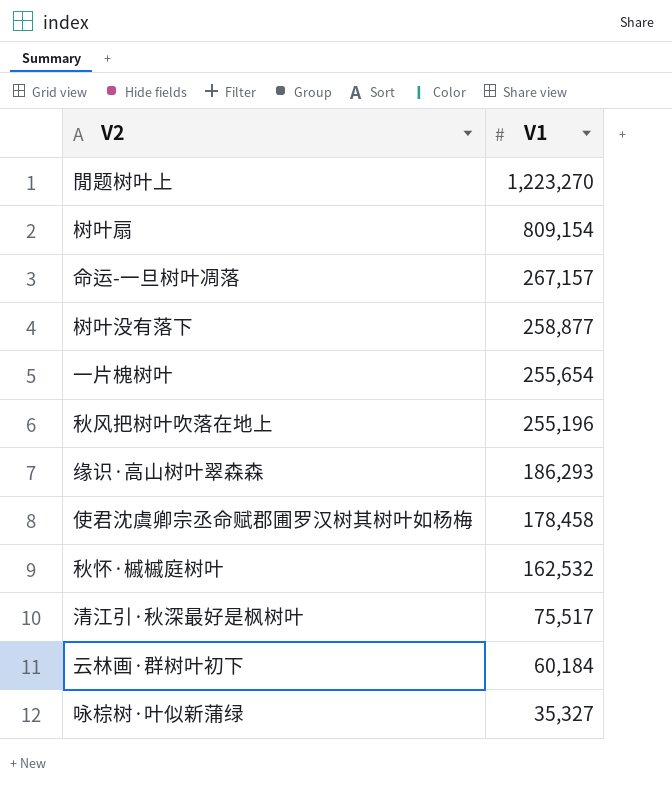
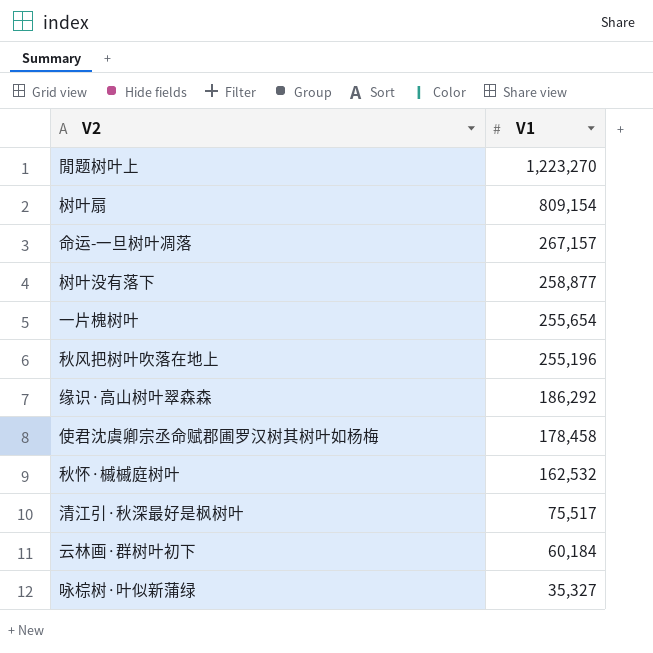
缘识·高山树叶翠森森 | V1: 186,293 -> 186,292

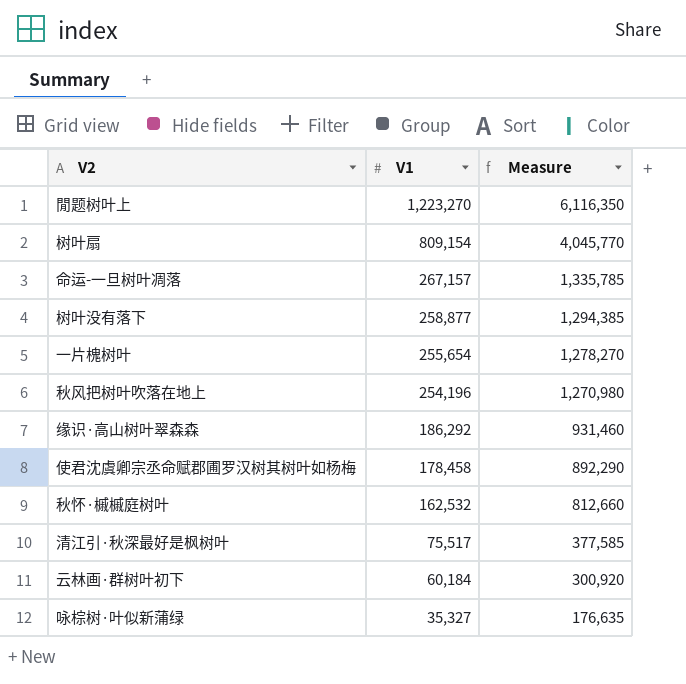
column Measure | formula: none -> [V1] * 5
秋风把树叶吹落在地上 | V1: 255,196 -> 254,196

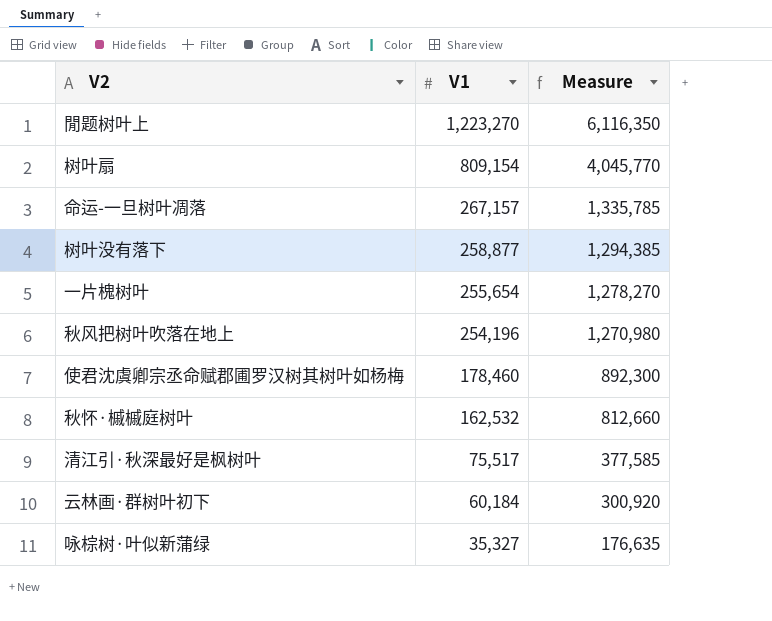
row 缘识·高山树叶翠森森: 186,292 | 931,460 -> none
使君沈虞卿宗丞命赋郡圃罗汉树其树叶如杨梅 | V1: 178,458 -> 178,460
使君沈虞卿宗丞命赋郡圃罗汉树其树叶如杨梅 | Measure: 892,290 -> 892,300

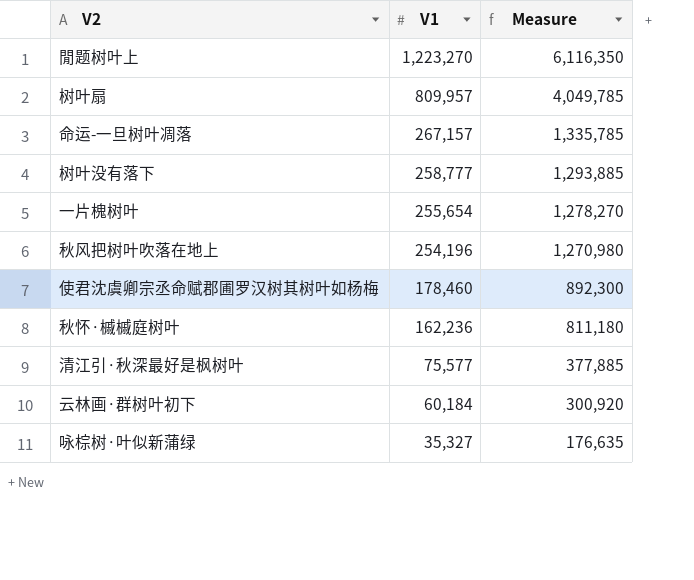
树叶扇 | V1: 809,154 -> 809,957
树叶扇 | Measure: 4,045,770 -> 4,049,785
树叶没有落下 | V1: 258,877 -> 258,777
树叶没有落下 | Measure: 1,294,385 -> 1,293,885
秋怀·槭槭庭树叶 | V1: 162,532 -> 162,236
秋怀·槭槭庭树叶 | Measure: 812,660 -> 811,180
清江引·秋深最好是枫树叶 | V1: 75,517 -> 75,577
清江引·秋深最好是枫树叶 | Measure: 377,585 -> 377,885

